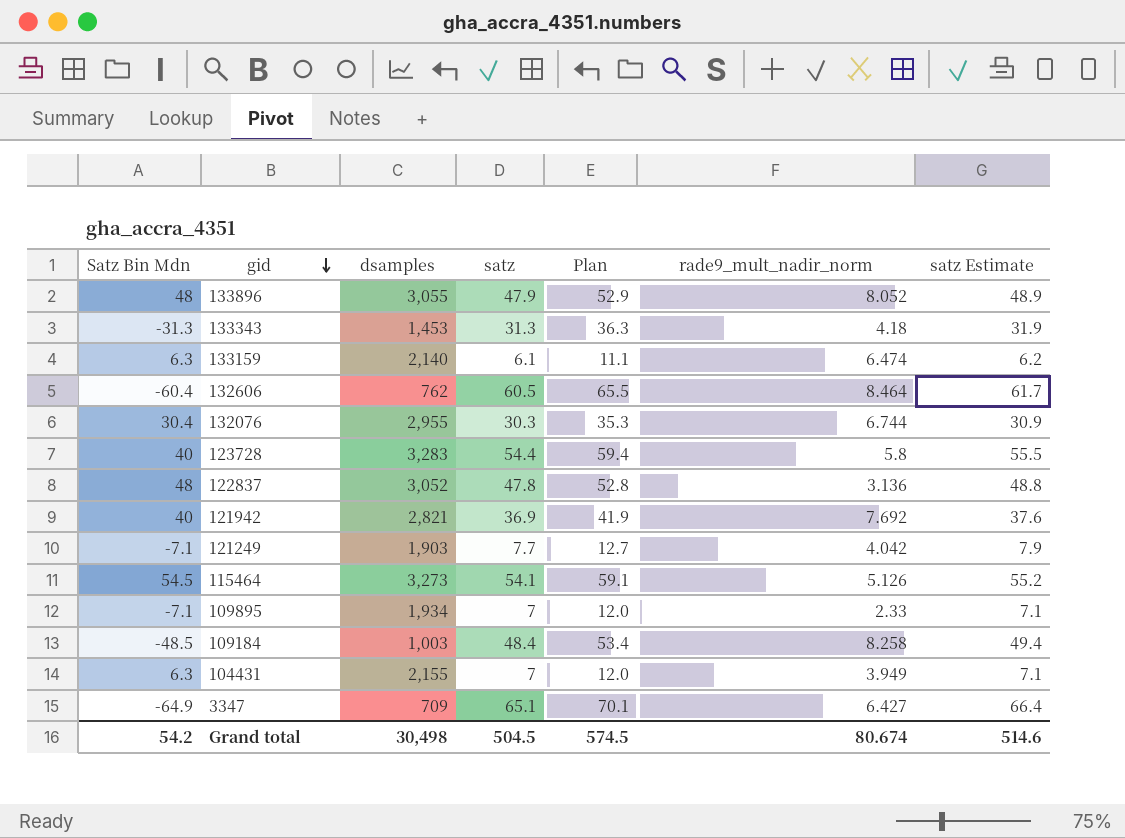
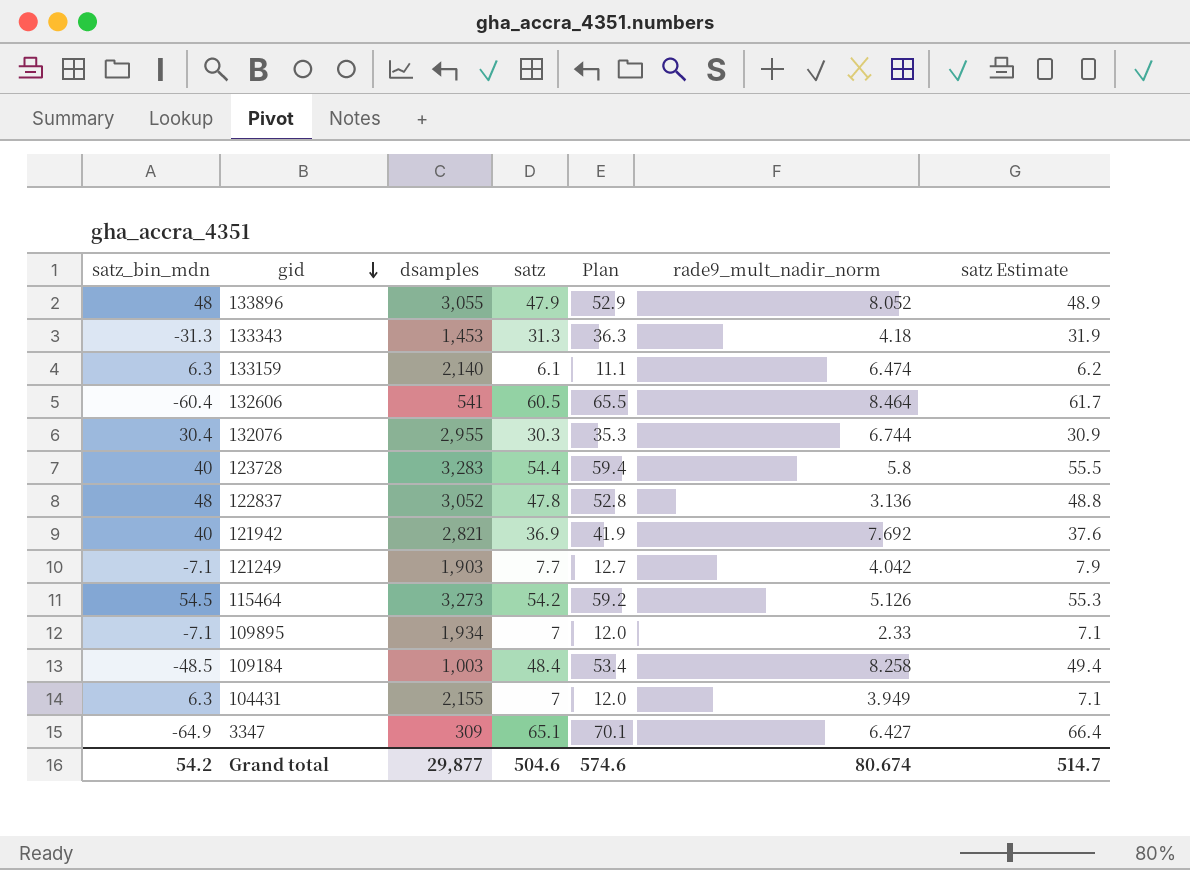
column name: Satz Bin Mdn -> satz_bin_mdn
132606 | dsamples: 762 -> 541
115464 | satz: 54.1 -> 54.2
115464 | Plan: 59.1 -> 59.2
115464 | satz Estimate: 55.2 -> 55.3
3347 | dsamples: 709 -> 309
Grand total | dsamples: 30,498 -> 29,877
Grand total | satz: 504.5 -> 504.6
Grand total | Plan: 574.5 -> 574.6
Grand total | satz Estimate: 514.6 -> 514.7

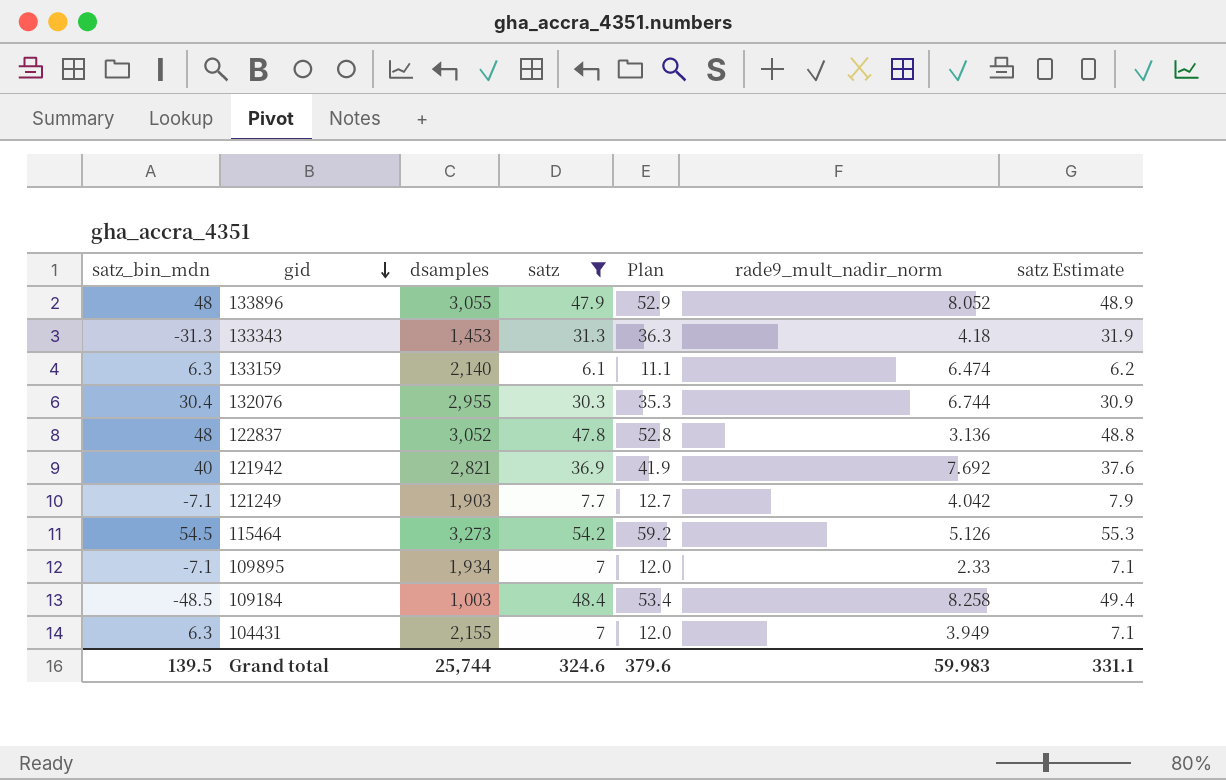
filter: none -> satz <= 54.2
Grand total | satz_bin_mdn: 54.2 -> 139.5
Grand total | dsamples: 29,877 -> 25,744
Grand total | satz: 504.6 -> 324.6
Grand total | Plan: 574.6 -> 379.6
Grand total | rade9_mult_nadir_norm: 80.674 -> 59.983
Grand total | satz Estimate: 514.7 -> 331.1

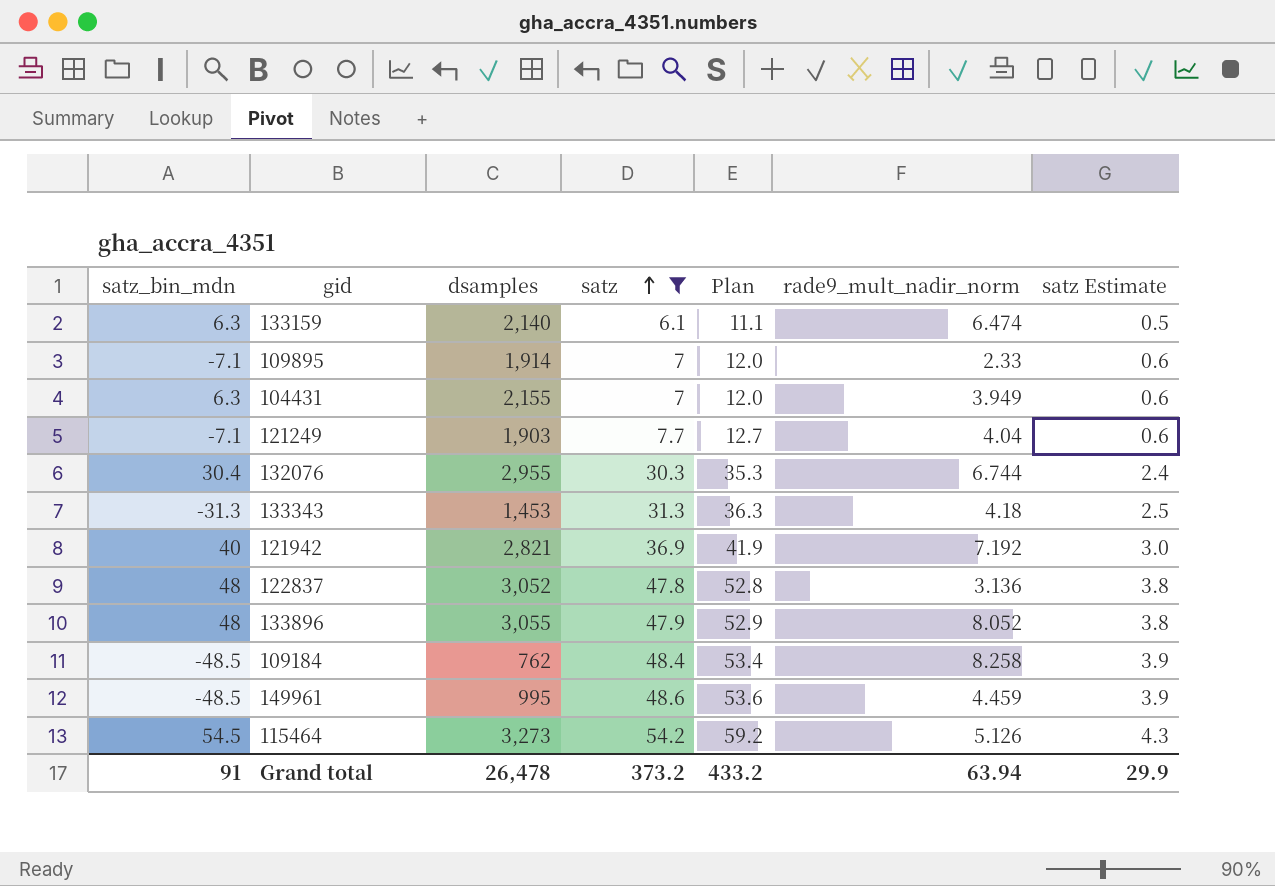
row order: gid descending -> satz ascending
column satz Estimate | formula: [satz] * 1.02 -> [satz] * 0.08
109895 | dsamples: 1,934 -> 1,914
121249 | rade9_mult_nadir_norm: 4.042 -> 4.04
121942 | rade9_mult_nadir_norm: 7.692 -> 7.192
109184 | dsamples: 1,003 -> 762
row 149961: none -> -48.5 | 995 | 48.6 | 53.6 | 4.459 | 3.9
Grand total | satz_bin_mdn: 139.5 -> 91
Grand total | dsamples: 25,744 -> 26,478
Grand total | satz: 324.6 -> 373.2
Grand total | Plan: 379.6 -> 433.2
Grand total | rade9_mult_nadir_norm: 59.983 -> 63.94
Grand total | satz Estimate: 331.1 -> 29.9

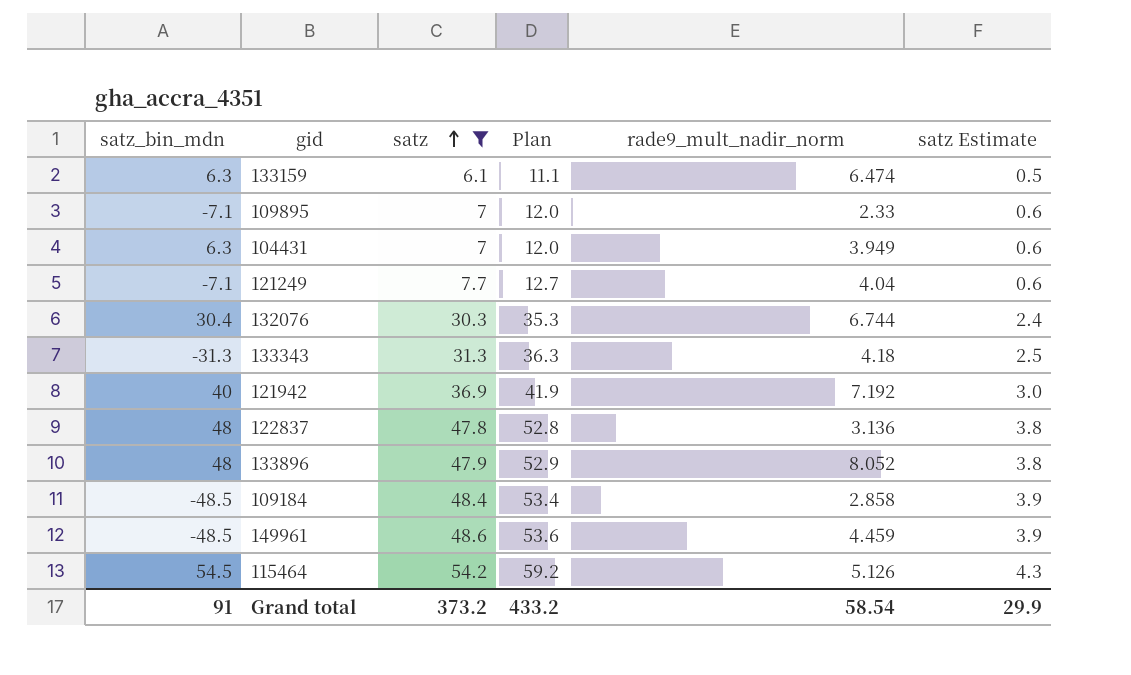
column dsamples | position: 3 -> none
109184 | rade9_mult_nadir_norm: 8.258 -> 2.858
Grand total | rade9_mult_nadir_norm: 63.94 -> 58.54

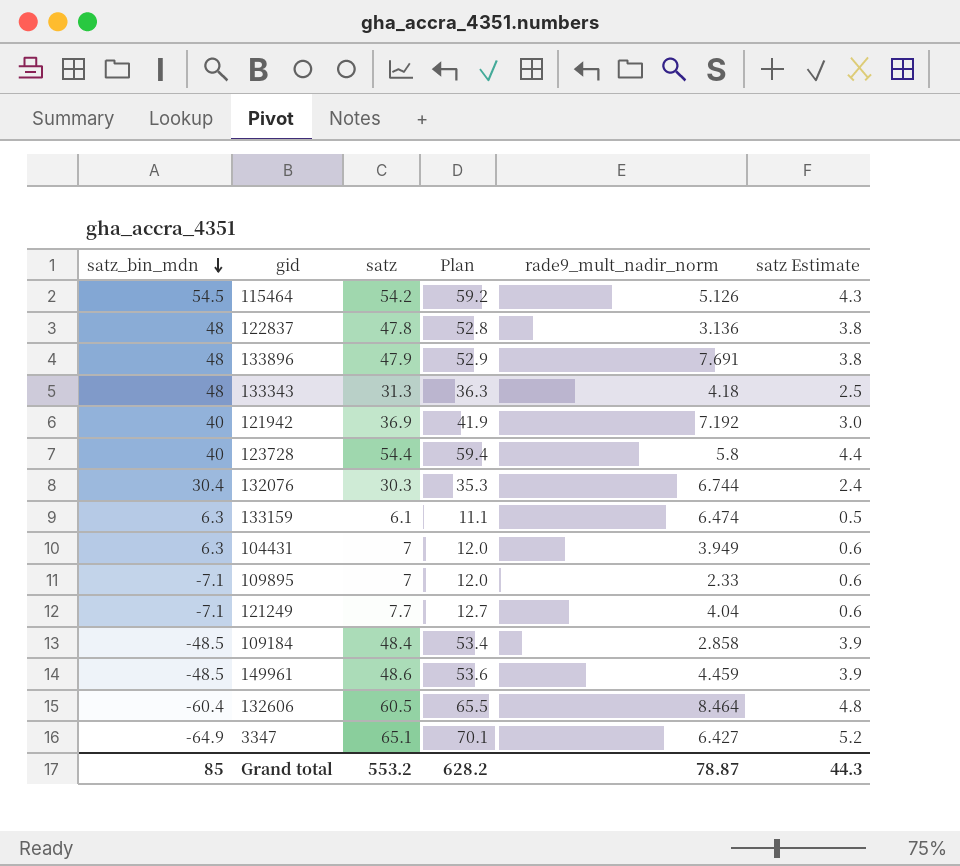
filter: satz <= 54.2 -> none
row order: satz ascending -> satz_bin_mdn descending
133896 | rade9_mult_nadir_norm: 8.052 -> 7.691
133343 | satz_bin_mdn: -31.3 -> 48
Grand total | satz_bin_mdn: 91 -> 85
Grand total | satz: 373.2 -> 553.2
Grand total | Plan: 433.2 -> 628.2
Grand total | rade9_mult_nadir_norm: 58.54 -> 78.87
Grand total | satz Estimate: 29.9 -> 44.3

